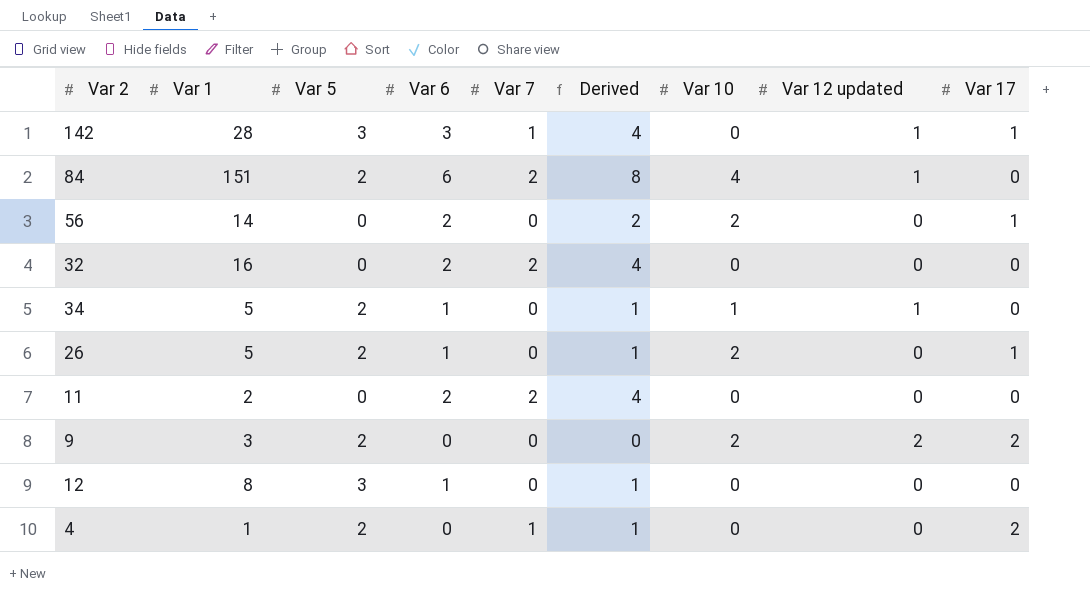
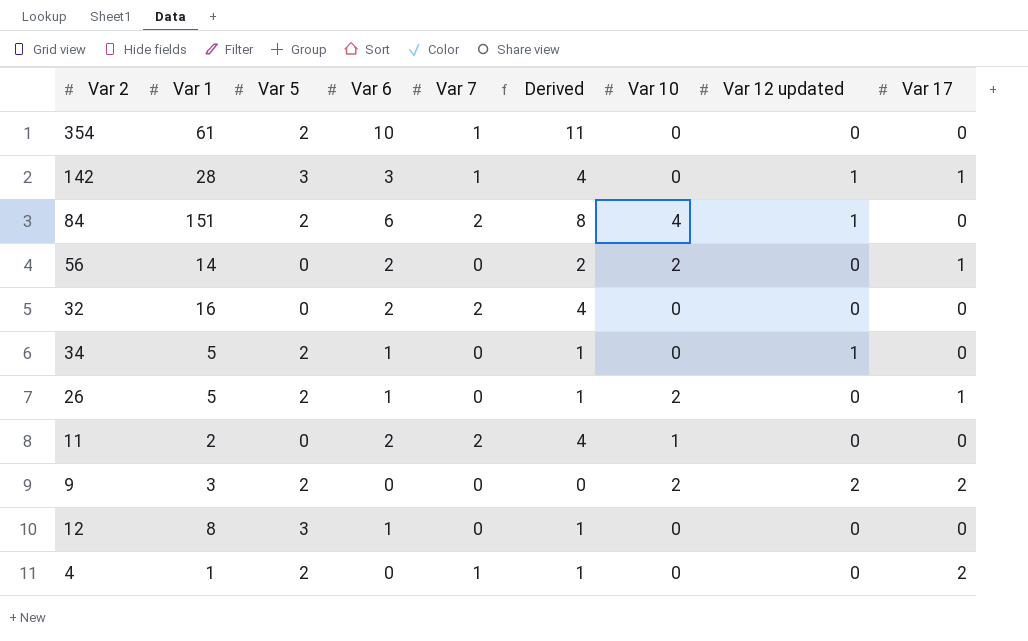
row 354: none -> 61 | 2 | 10 | 1 | 11 | 0 | 0 | 0
34 | Var 10: 1 -> 0
11 | Var 10: 0 -> 1

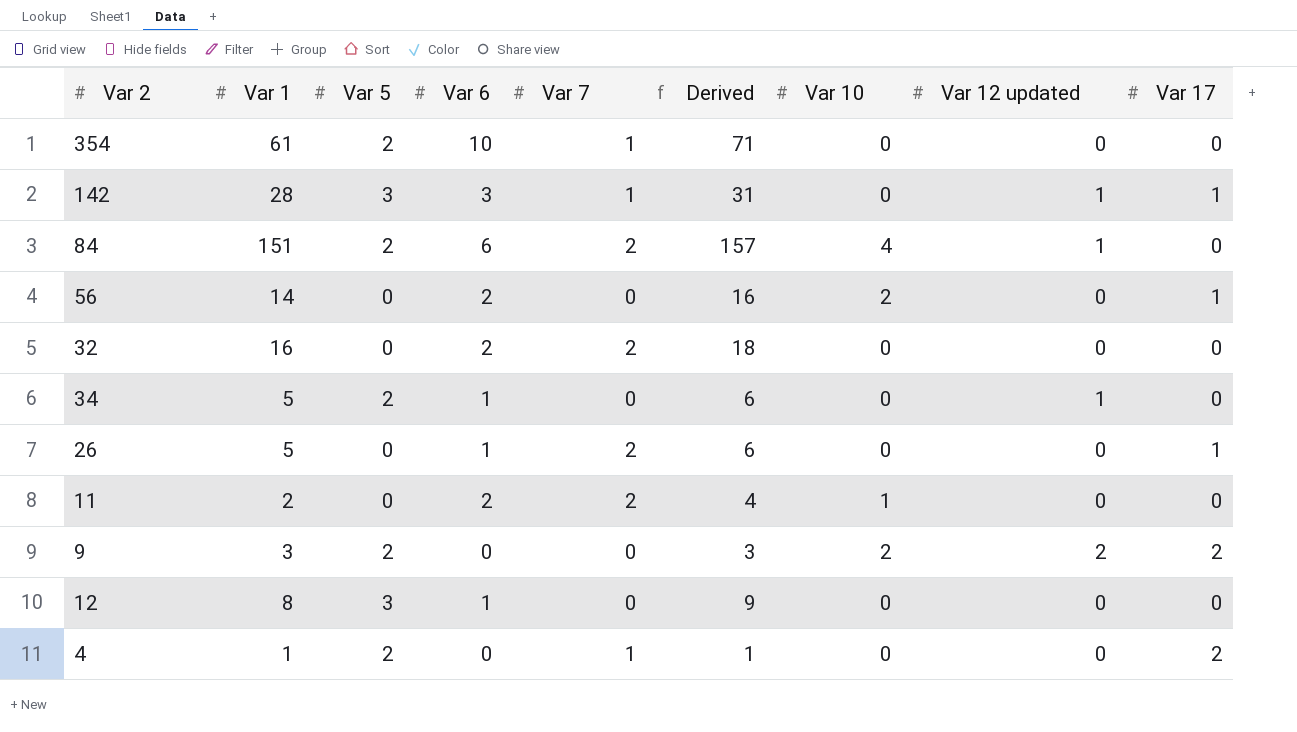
column Derived | formula: [Var 6] + [Var 7] -> [Var 1] + [Var 6]
26 | Var 5: 2 -> 0
26 | Var 7: 0 -> 2
26 | Var 10: 2 -> 0

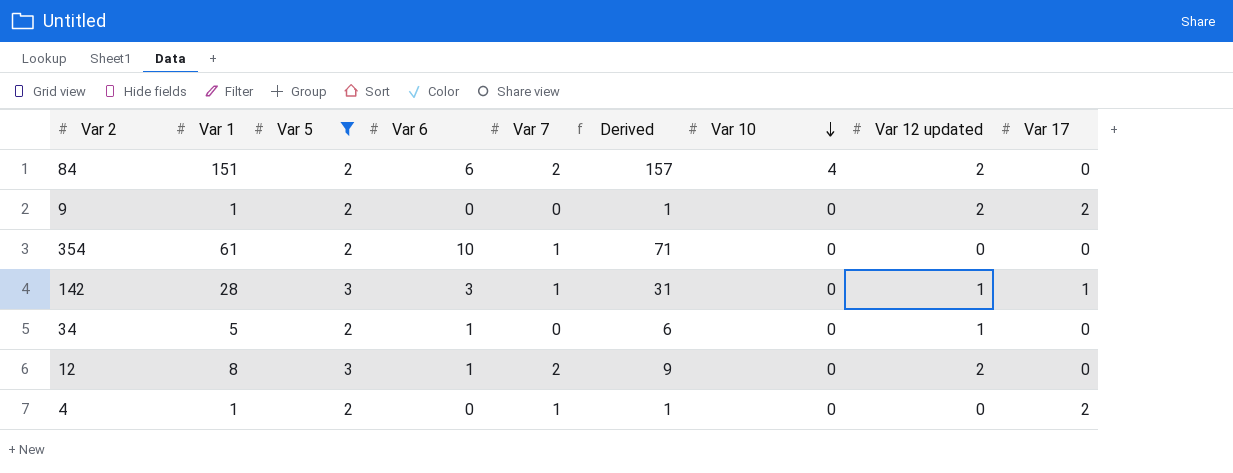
filter: none -> Var 5 != 0
row order: none -> Var 10 descending
84 | Var 12 updated: 1 -> 2
9 | Var 1: 3 -> 1
9 | Derived: 3 -> 1
9 | Var 10: 2 -> 0
12 | Var 7: 0 -> 2
12 | Var 12 updated: 0 -> 2

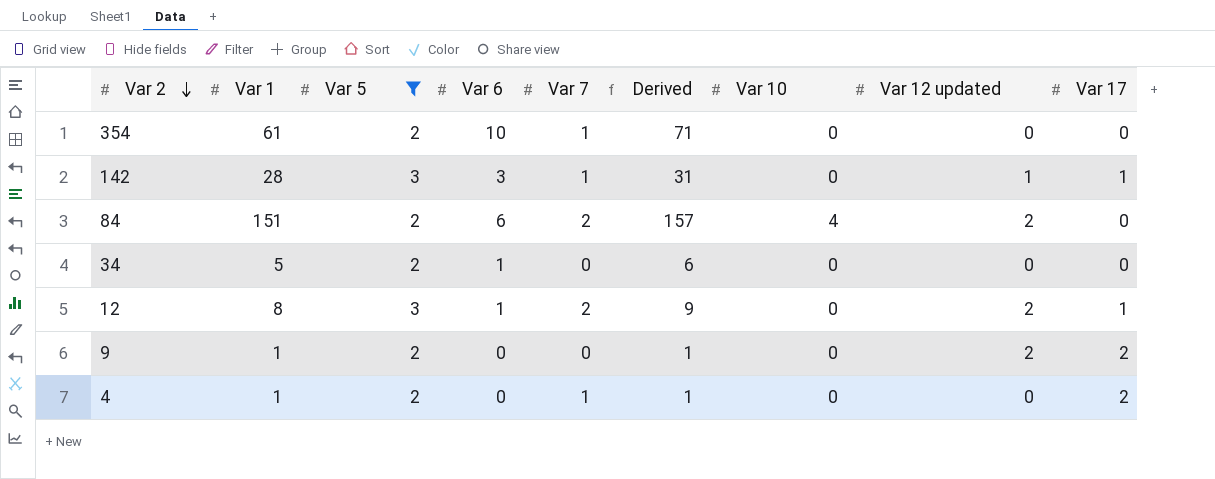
row order: Var 10 descending -> Var 2 descending
34 | Var 12 updated: 1 -> 0
12 | Var 17: 0 -> 1

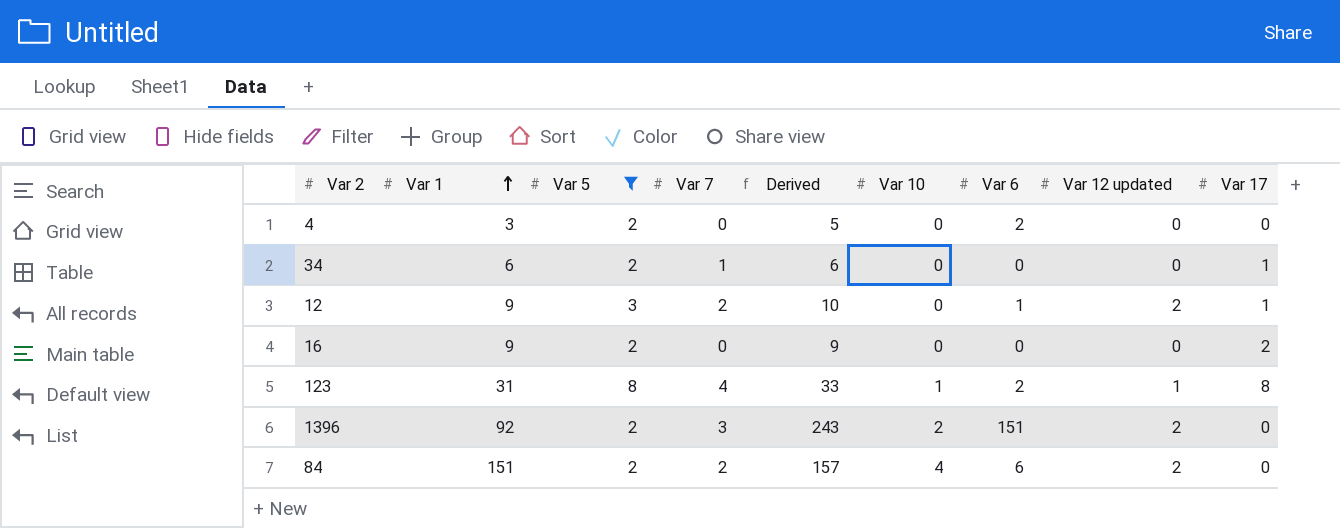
row order: Var 2 descending -> Var 1 ascending
column Var 6 | position: 4 -> 7
row 354: 61 | 2 | 10 | 1 | 71 | 0 | 0 | 0 -> none
row 142: 28 | 3 | 3 | 1 | 31 | 0 | 1 | 1 -> none
row 9: 1 | 2 | 0 | 0 | 1 | 0 | 2 | 2 -> none
4 | Var 1: 1 -> 3
4 | Var 7: 1 -> 0
4 | Derived: 1 -> 5
4 | Var 6: 0 -> 2
4 | Var 17: 2 -> 0
34 | Var 1: 5 -> 6
34 | Var 7: 0 -> 1
34 | Var 6: 1 -> 0
34 | Var 17: 0 -> 1
12 | Var 1: 8 -> 9
12 | Derived: 9 -> 10
row 16: none -> 9 | 2 | 0 | 9 | 0 | 0 | 0 | 2
row 123: none -> 31 | 8 | 4 | 33 | 1 | 2 | 1 | 8
row 1396: none -> 92 | 2 | 3 | 243 | 2 | 151 | 2 | 0

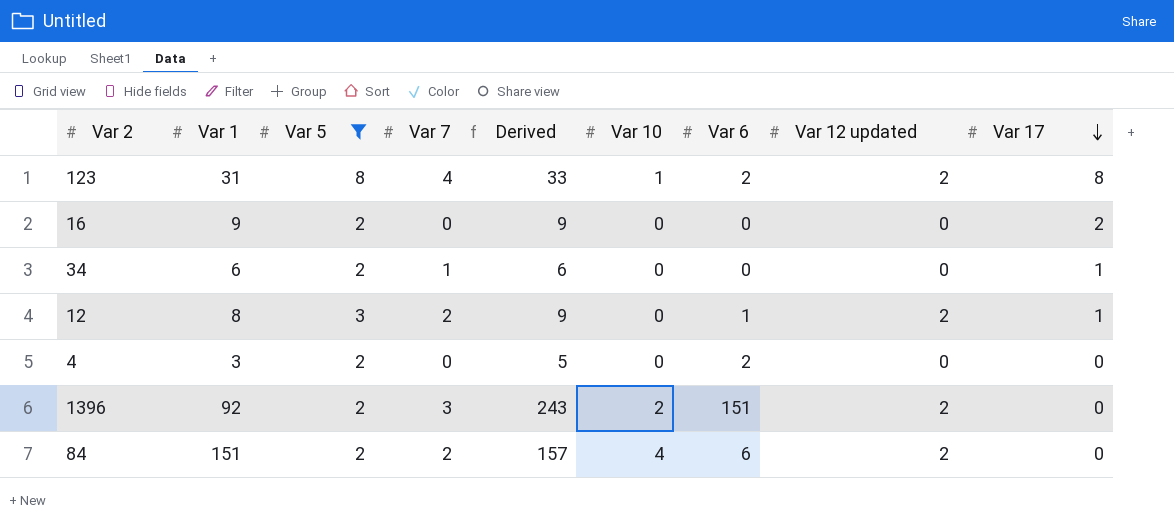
row order: Var 1 ascending -> Var 17 descending
123 | Var 12 updated: 1 -> 2
12 | Var 1: 9 -> 8
12 | Derived: 10 -> 9

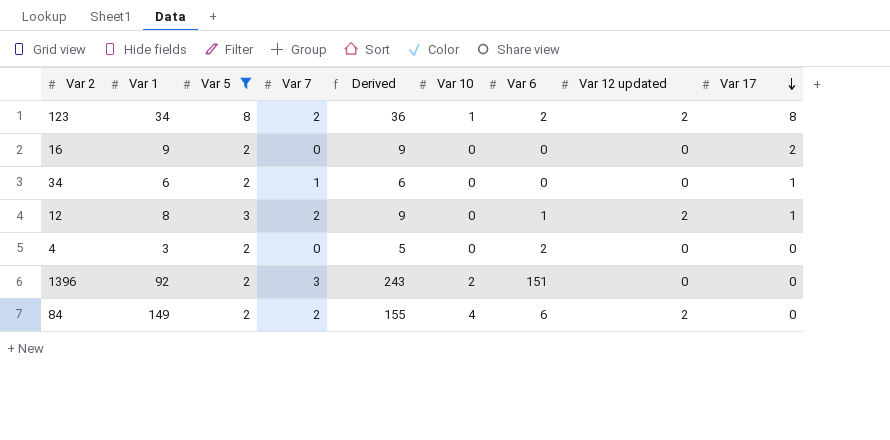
123 | Var 1: 31 -> 34
123 | Var 7: 4 -> 2
123 | Derived: 33 -> 36
1396 | Var 12 updated: 2 -> 0
84 | Var 1: 151 -> 149
84 | Derived: 157 -> 155

